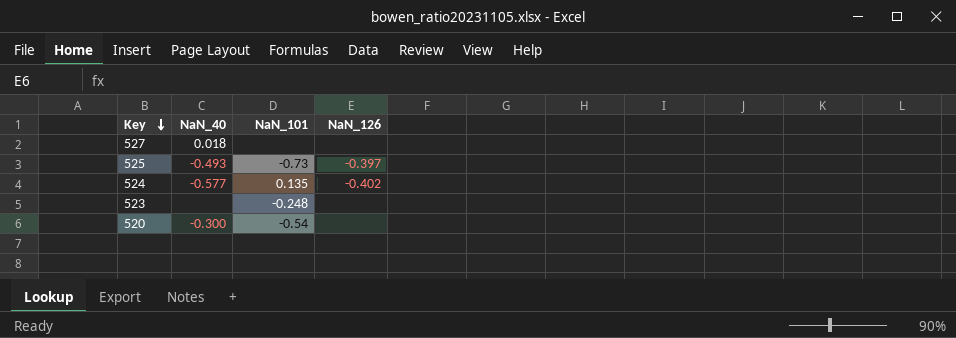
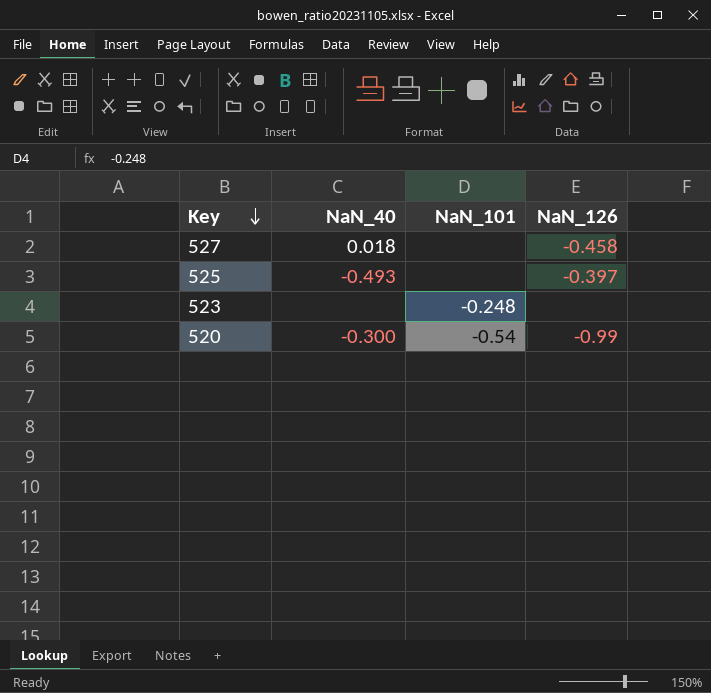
row 524: -0.577 | 0.135 | -0.402 -> none
527 | NaN_126: none -> -0.458
525 | NaN_101: -0.73 -> none
520 | NaN_126: none -> -0.99

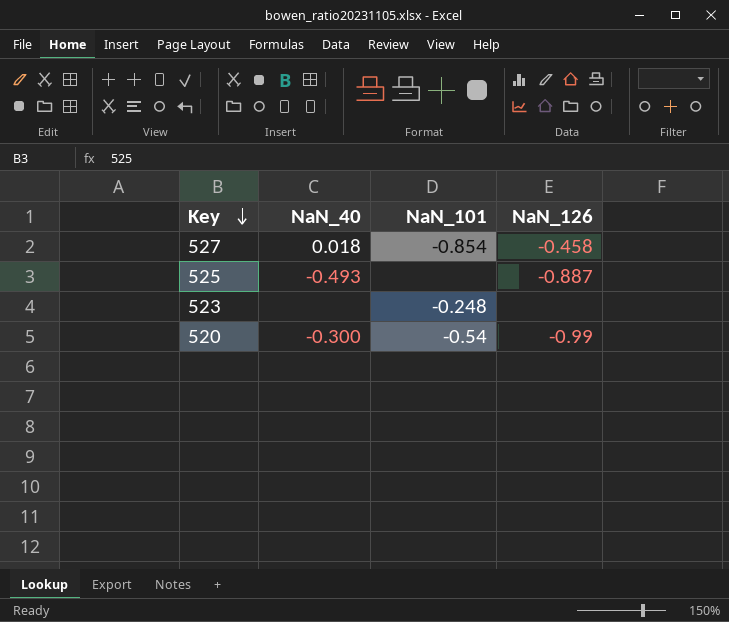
527 | NaN_101: none -> -0.854
525 | NaN_126: -0.397 -> -0.887

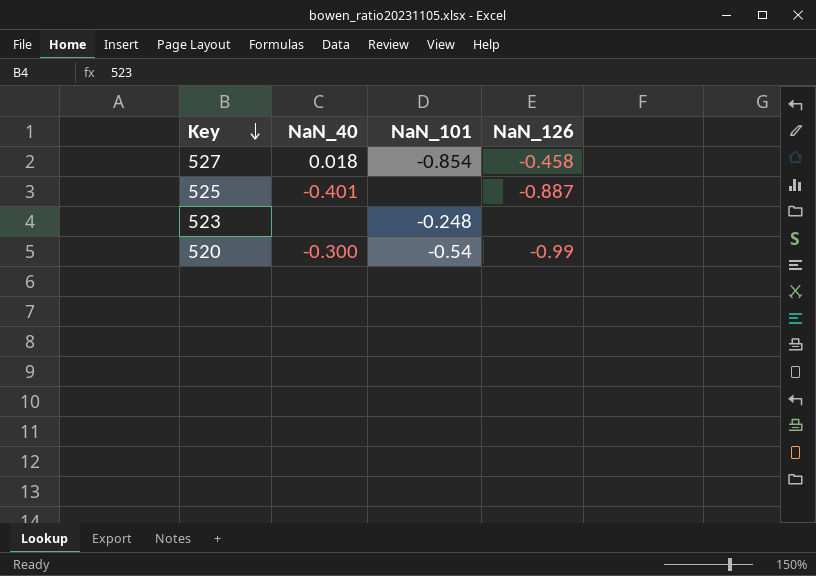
525 | NaN_40: -0.493 -> -0.401

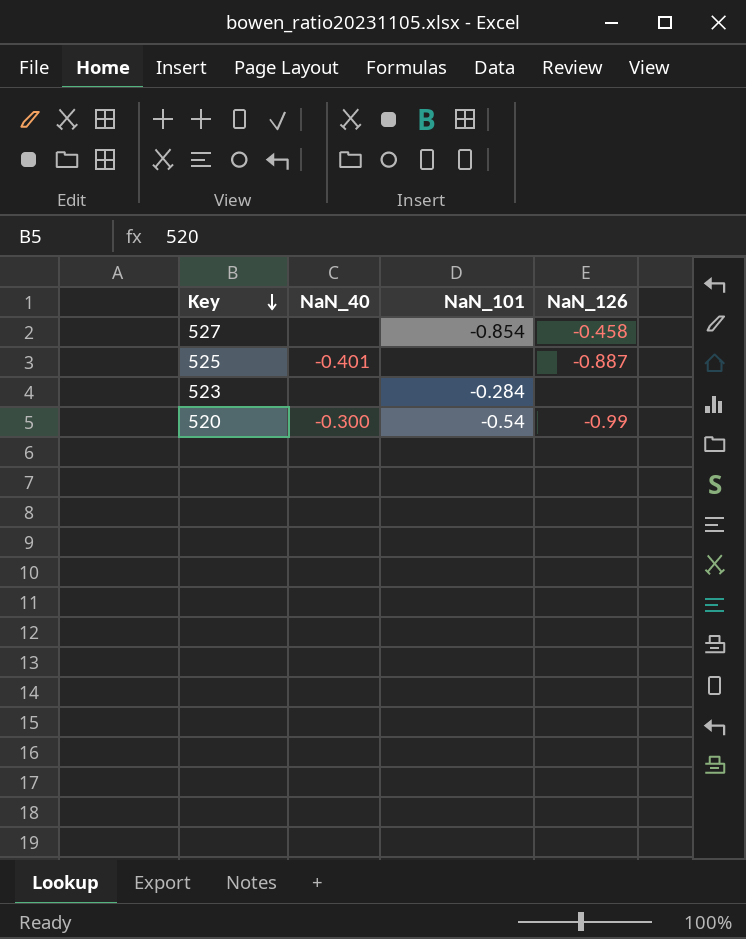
527 | NaN_40: 0.018 -> none
523 | NaN_101: -0.248 -> -0.284

